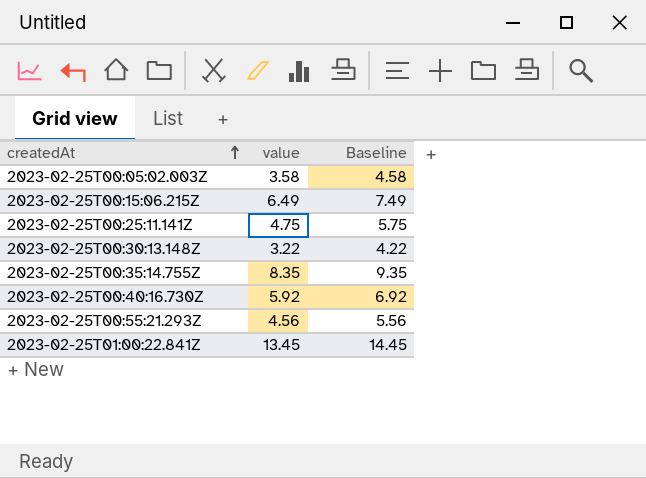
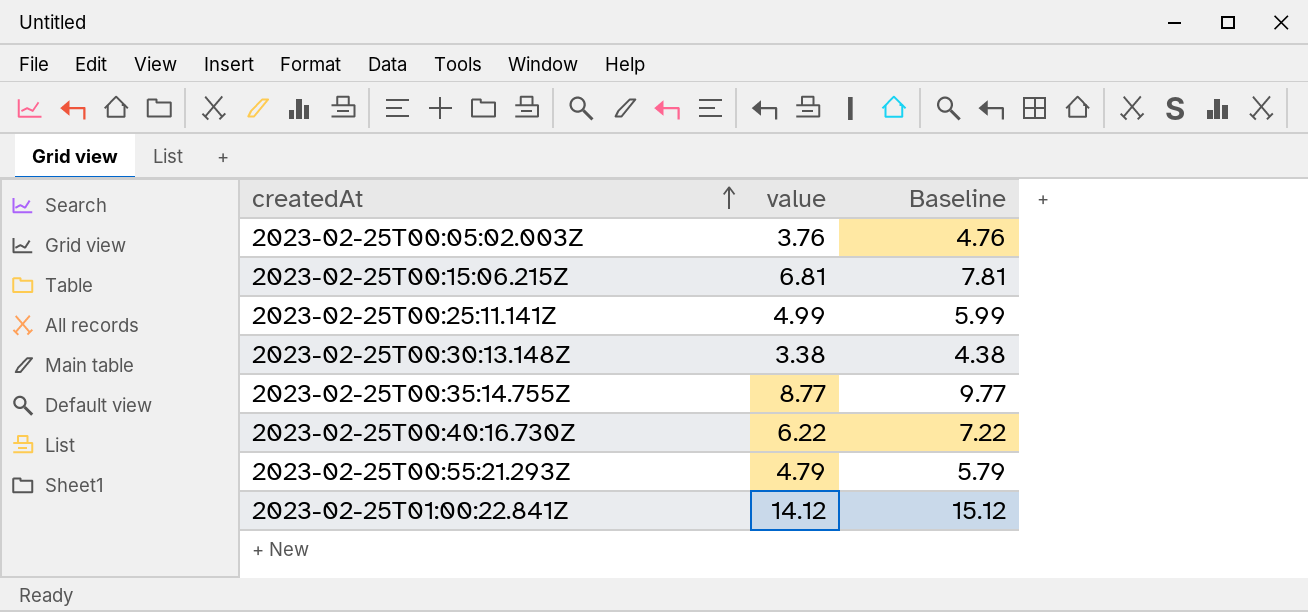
2023-02-25T00:05:02.003Z | value: 3.58 -> 3.76
2023-02-25T00:05:02.003Z | Baseline: 4.58 -> 4.76
2023-02-25T00:15:06.215Z | value: 6.49 -> 6.81
2023-02-25T00:15:06.215Z | Baseline: 7.49 -> 7.81
2023-02-25T00:25:11.141Z | value: 4.75 -> 4.99
2023-02-25T00:25:11.141Z | Baseline: 5.75 -> 5.99
2023-02-25T00:30:13.148Z | value: 3.22 -> 3.38
2023-02-25T00:30:13.148Z | Baseline: 4.22 -> 4.38
2023-02-25T00:35:14.755Z | value: 8.35 -> 8.77
2023-02-25T00:35:14.755Z | Baseline: 9.35 -> 9.77
2023-02-25T00:40:16.730Z | value: 5.92 -> 6.22
2023-02-25T00:40:16.730Z | Baseline: 6.92 -> 7.22
2023-02-25T00:55:21.293Z | value: 4.56 -> 4.79
2023-02-25T00:55:21.293Z | Baseline: 5.56 -> 5.79
2023-02-25T01:00:22.841Z | value: 13.45 -> 14.12
2023-02-25T01:00:22.841Z | Baseline: 14.45 -> 15.12

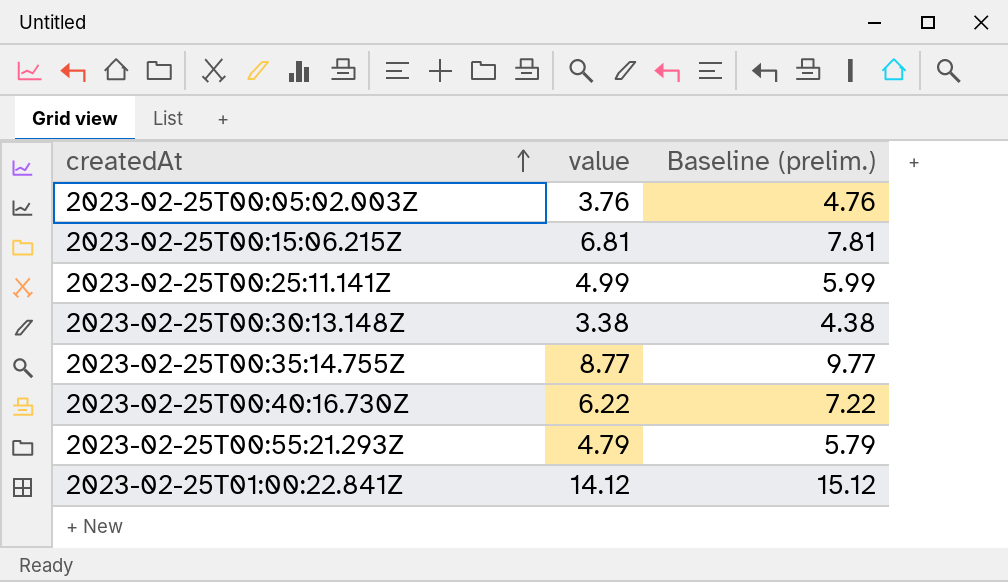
column name: Baseline -> Baseline (prelim.)

